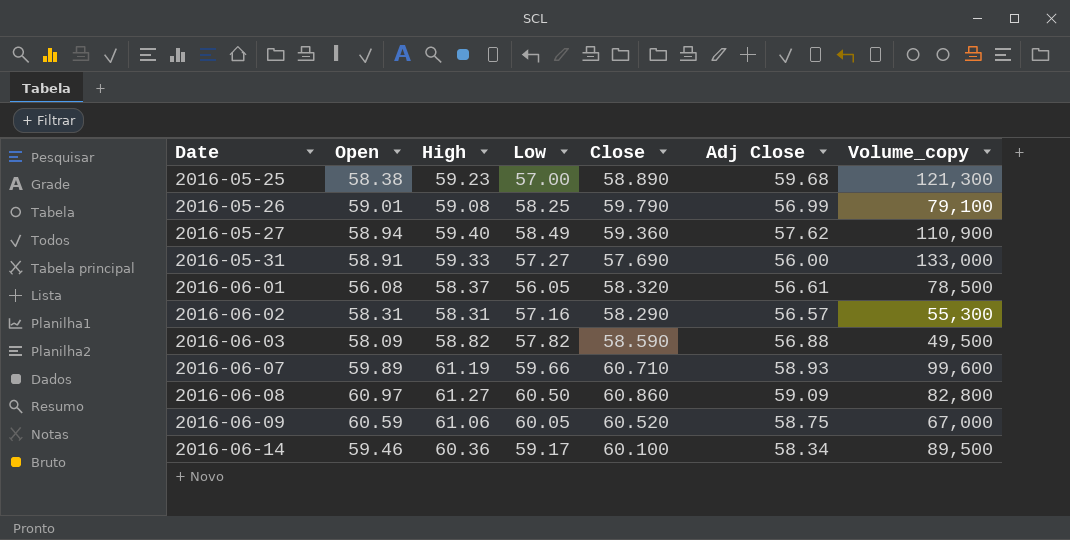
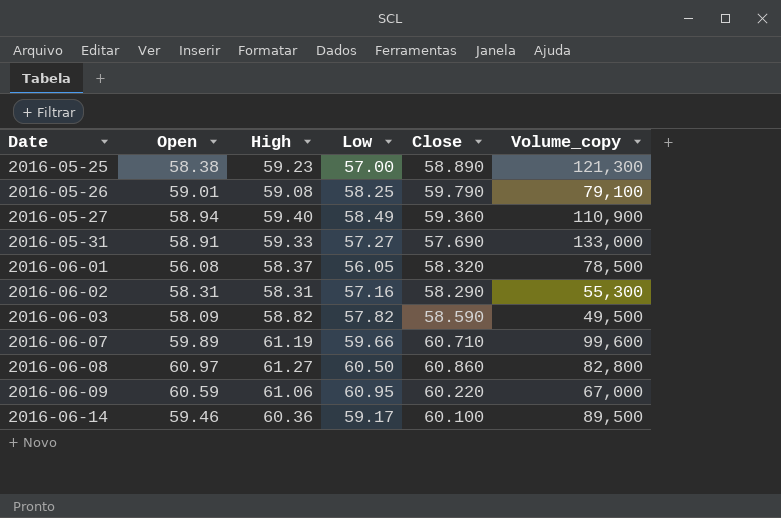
column Adj Close | position: 6 -> none
2016-06-09 | Low: 60.05 -> 60.95
2016-06-09 | Close: 60.520 -> 60.220

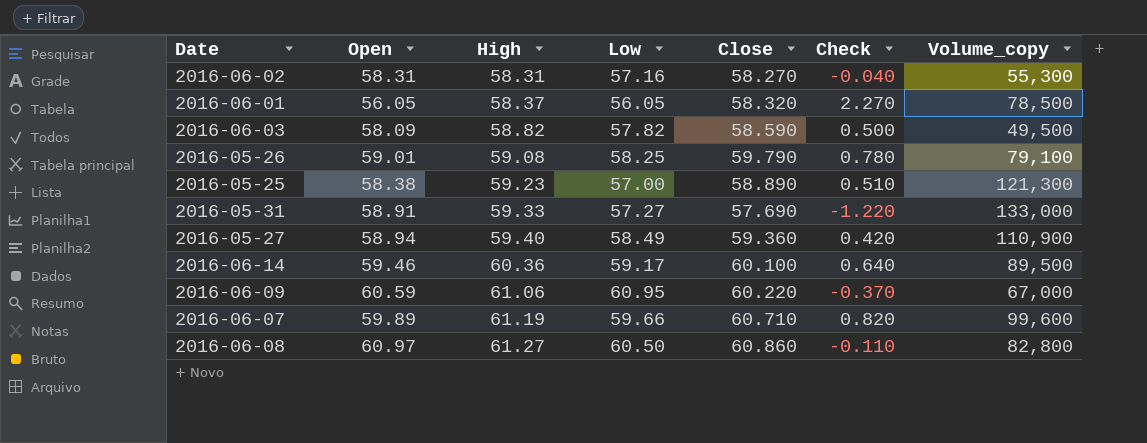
row order: Date ascending -> High ascending
column Check | formula: none -> [Close] - [Open]
2016-06-02 | Close: 58.290 -> 58.270
2016-06-01 | Open: 56.08 -> 56.05

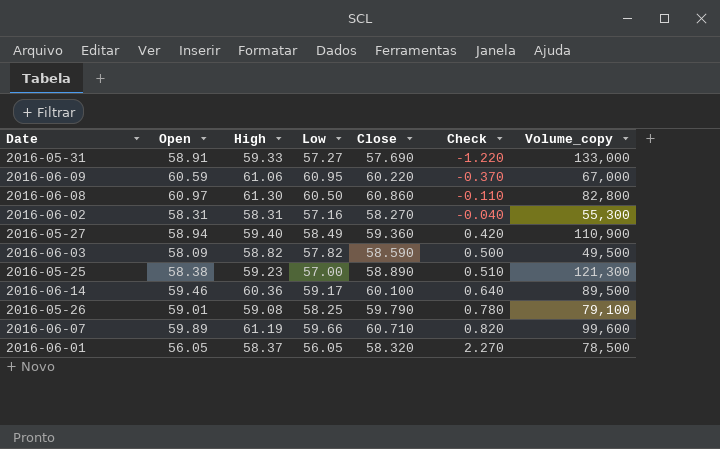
row order: High ascending -> Check ascending
2016-06-08 | High: 61.27 -> 61.30

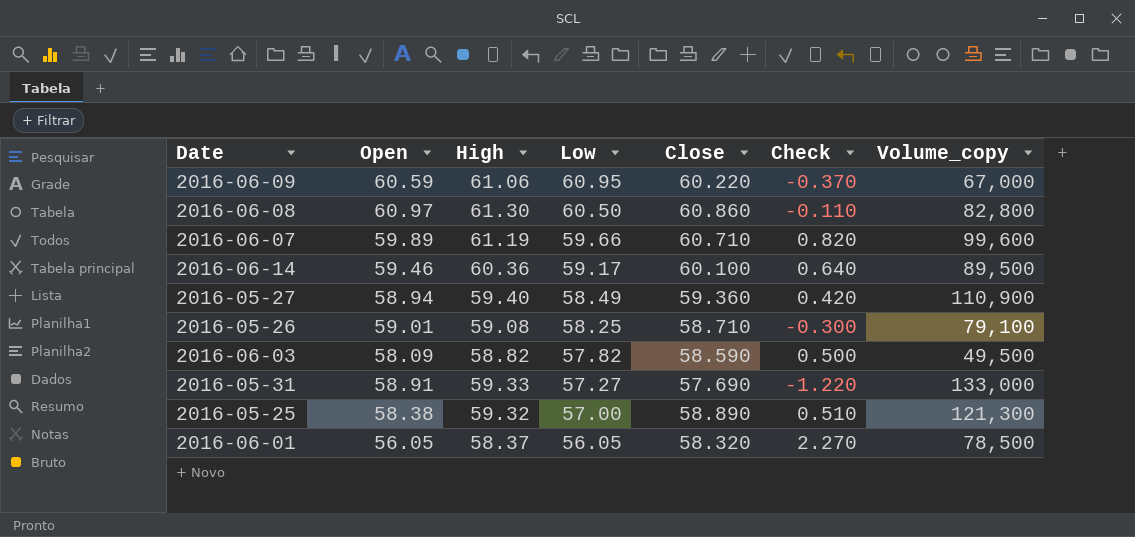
row order: Check ascending -> Low descending
row 2016-06-02: 58.31 | 58.31 | 57.16 | 58.270 | -0.040 | 55,300 -> none
2016-05-26 | Close: 59.790 -> 58.710
2016-05-26 | Check: 0.780 -> -0.300
2016-05-25 | High: 59.23 -> 59.32

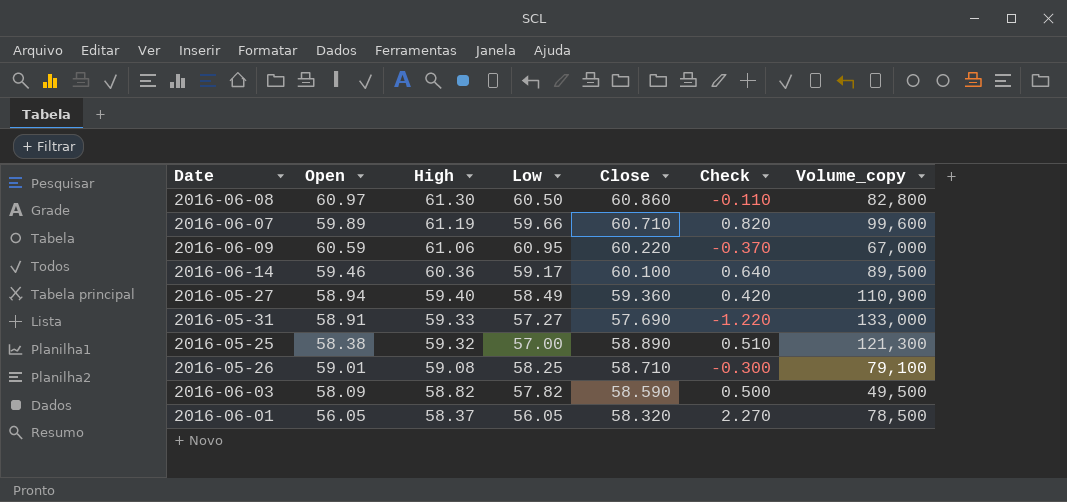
row order: Low descending -> High descending

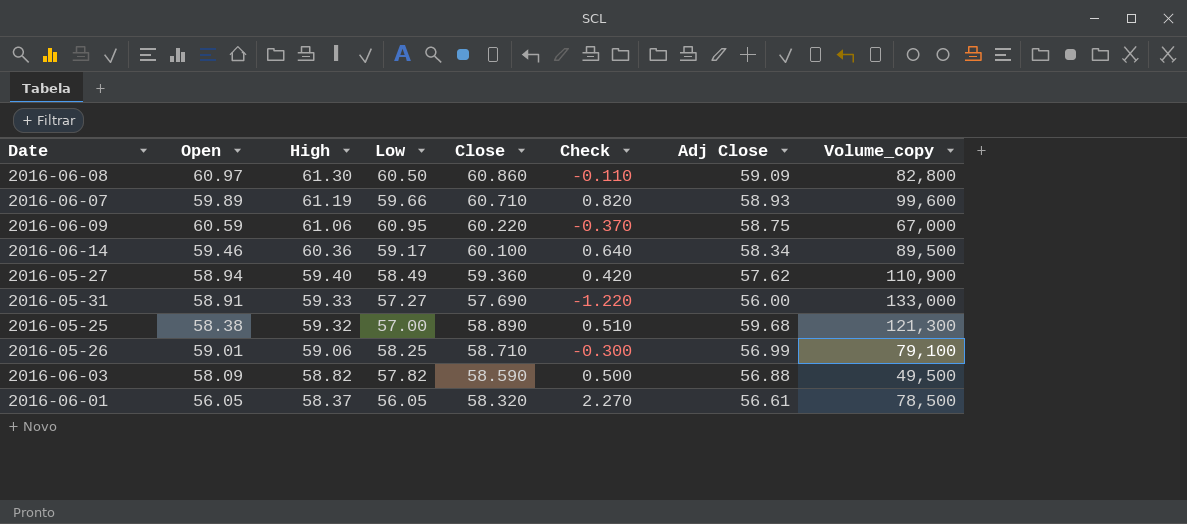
column Adj Close | position: none -> 7
2016-05-26 | High: 59.08 -> 59.06

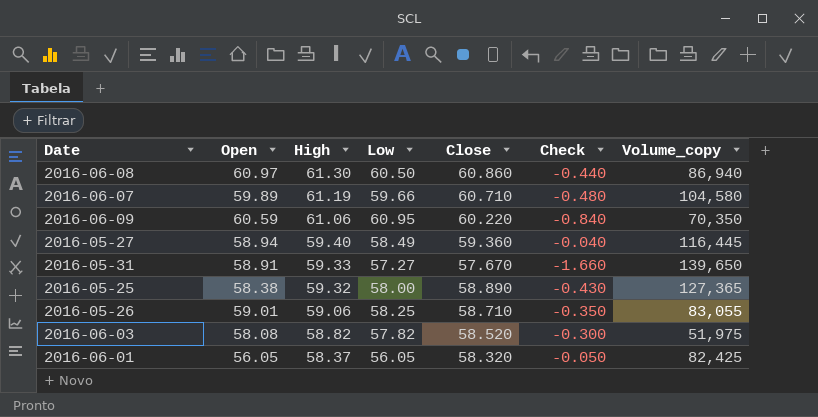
column Adj Close | position: 7 -> none
column Check | formula: [Close] - [Open] -> [Close] - [High]
row 2016-06-14: 59.46 | 60.36 | 59.17 | 60.100 | 0.640 | 58.34 | 89,500 -> none
2016-06-08 | Volume_copy: 82,800 -> 86,940
2016-06-07 | Volume_copy: 99,600 -> 104,580
2016-06-09 | Volume_copy: 67,000 -> 70,350
2016-05-27 | Volume_copy: 110,900 -> 116,445
2016-05-31 | Close: 57.690 -> 57.670
2016-05-31 | Volume_copy: 133,000 -> 139,650
2016-05-25 | Low: 57.00 -> 58.00
2016-05-25 | Volume_copy: 121,300 -> 127,365
2016-05-26 | Volume_copy: 79,100 -> 83,055
2016-06-03 | Open: 58.09 -> 58.08
2016-06-03 | Close: 58.590 -> 58.520
2016-06-03 | Volume_copy: 49,500 -> 51,975
2016-06-01 | Volume_copy: 78,500 -> 82,425

